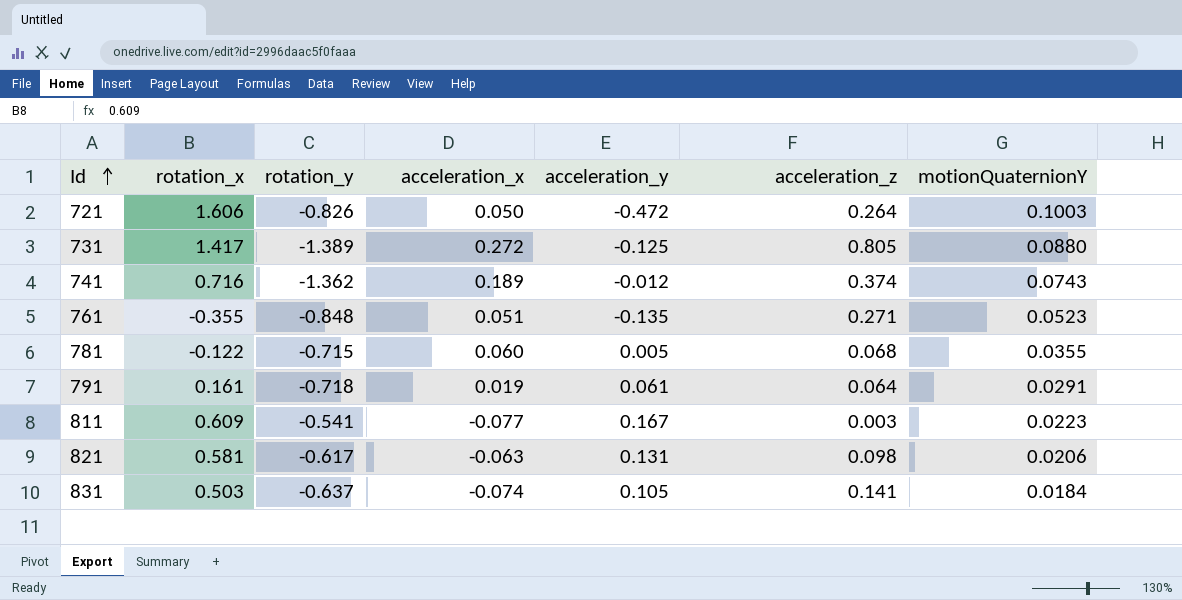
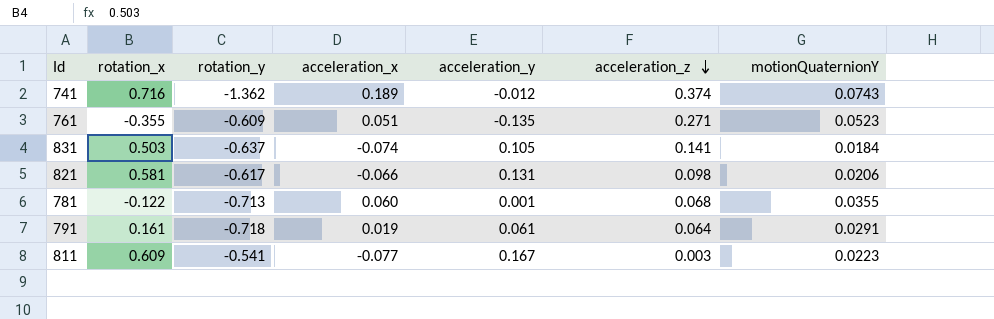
row order: Id ascending -> acceleration_z descending
row 721: 1.606 | -0.826 | 0.050 | -0.472 | 0.264 | 0.1003 -> none
row 731: 1.417 | -1.389 | 0.272 | -0.125 | 0.805 | 0.0880 -> none
761 | rotation_y: -0.848 -> -0.609
821 | acceleration_x: -0.063 -> -0.066
781 | rotation_y: -0.715 -> -0.713
781 | acceleration_y: 0.005 -> 0.001

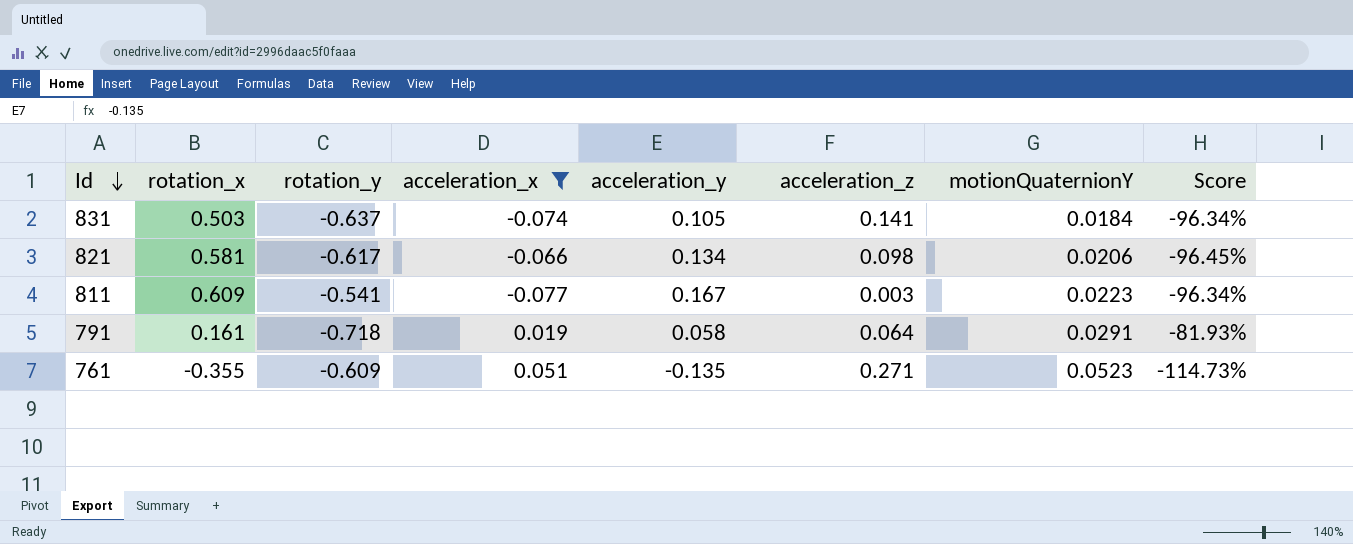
filter: none -> acceleration_x <= 0.051
row order: acceleration_z descending -> Id descending
column Score | formula: none -> ([motionQuaternionY] - [rotation_x]) / [rotation_x]
821 | acceleration_y: 0.131 -> 0.134
791 | acceleration_y: 0.061 -> 0.058

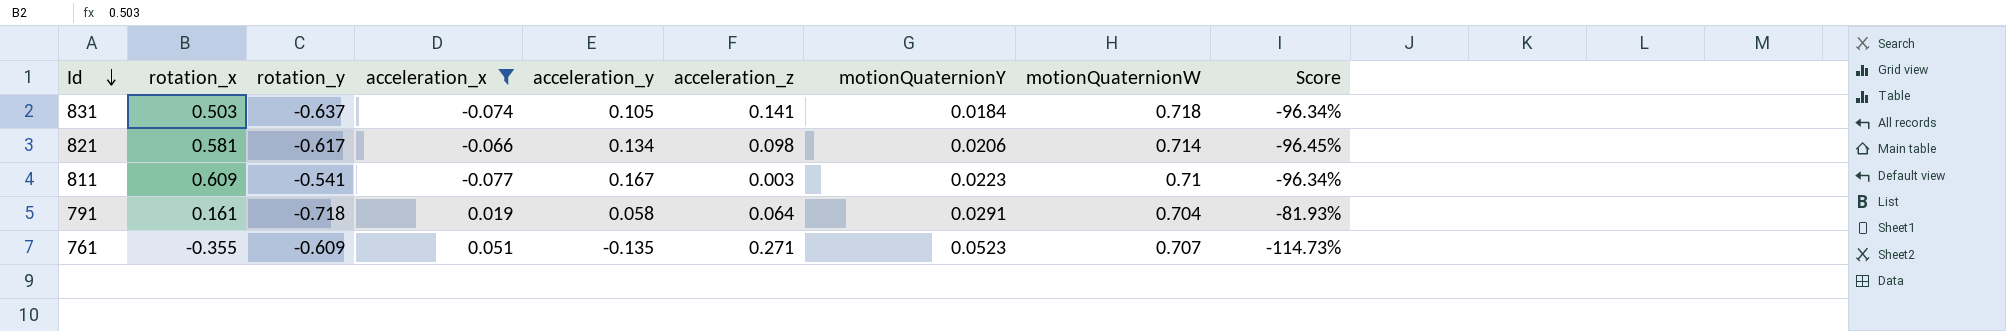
column motionQuaternionW | position: none -> 8

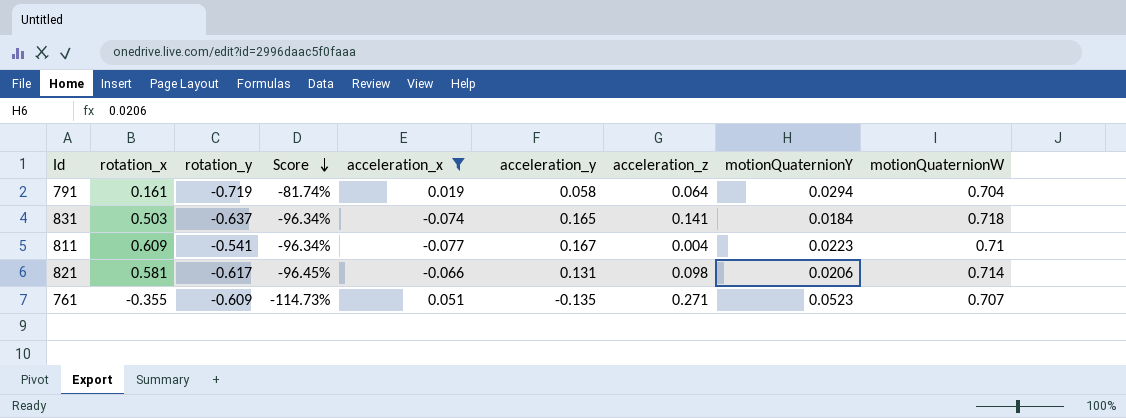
row order: Id descending -> Score descending
column Score | position: 9 -> 4
791 | rotation_y: -0.718 -> -0.719
791 | Score: -81.93% -> -81.74%
791 | motionQuaternionY: 0.0291 -> 0.0294
831 | acceleration_y: 0.105 -> 0.165
811 | acceleration_z: 0.003 -> 0.004
821 | acceleration_y: 0.134 -> 0.131

